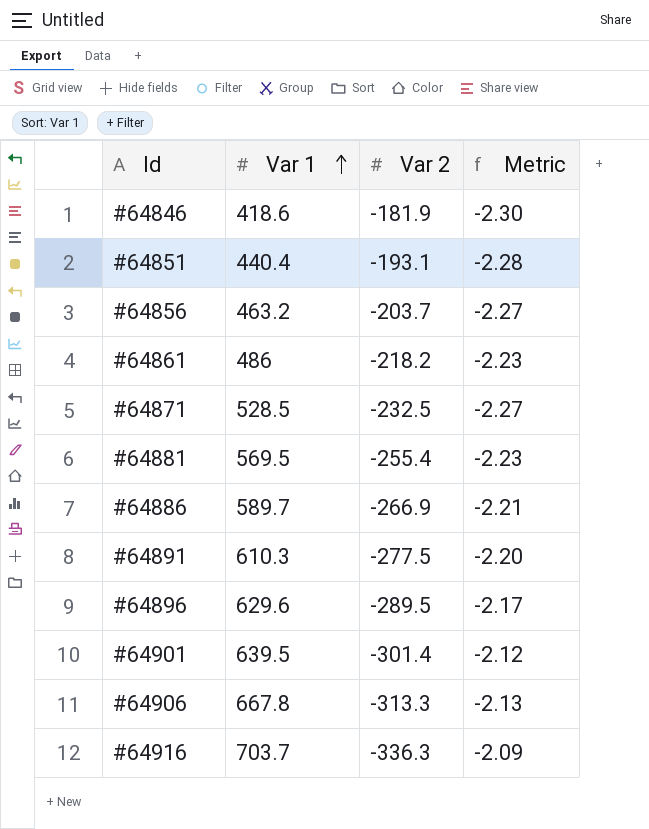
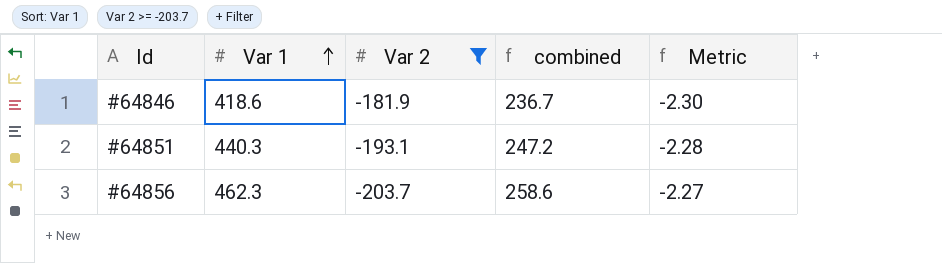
filter: none -> Var 2 >= -203.7
column combined | formula: none -> [Var 1] + [Var 2]
#64851 | Var 1: 440.4 -> 440.3
#64856 | Var 1: 463.2 -> 462.3

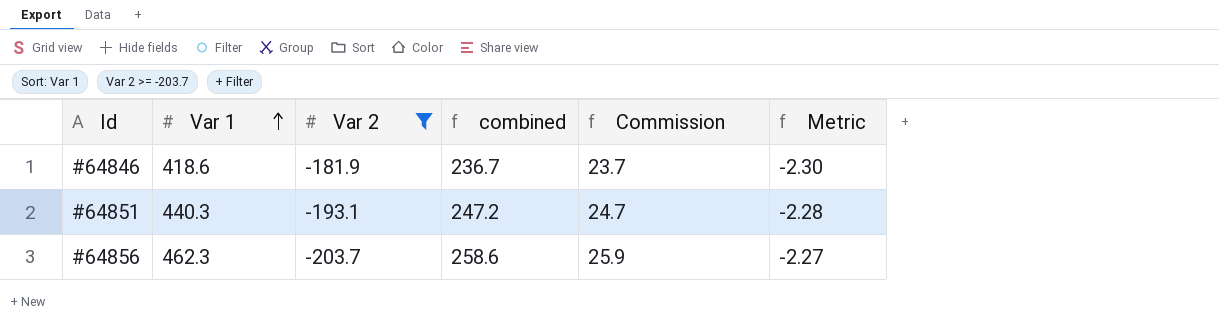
column Commission | formula: none -> [combined] * 0.1

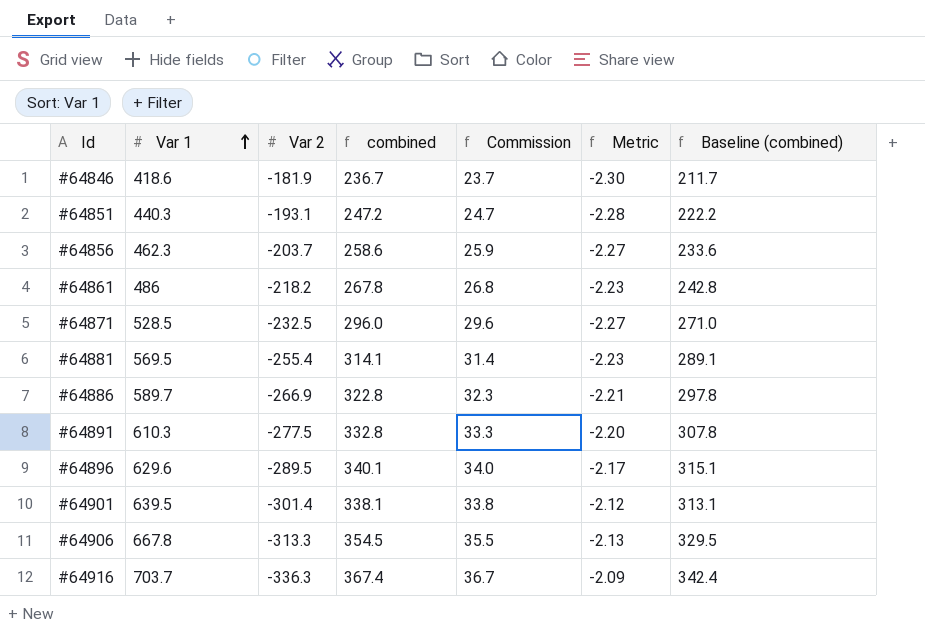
filter: Var 2 >= -203.7 -> none
column Baseline (combined) | formula: none -> [combined] - 25

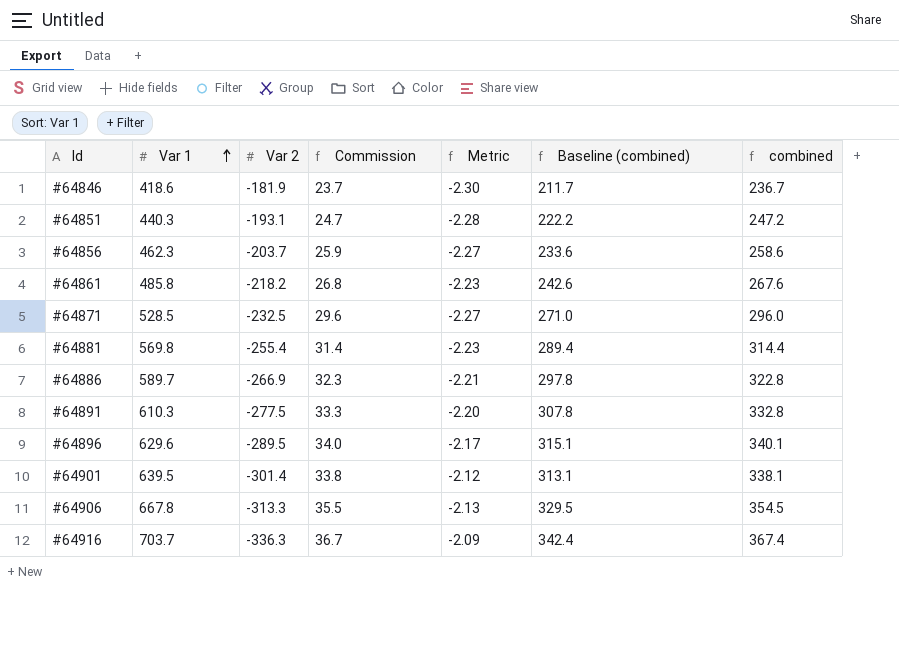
column combined | position: 4 -> 7
#64861 | Var 1: 486 -> 485.8
#64861 | Baseline (combined): 242.8 -> 242.6
#64861 | combined: 267.8 -> 267.6
#64881 | Var 1: 569.5 -> 569.8
#64881 | Baseline (combined): 289.1 -> 289.4
#64881 | combined: 314.1 -> 314.4

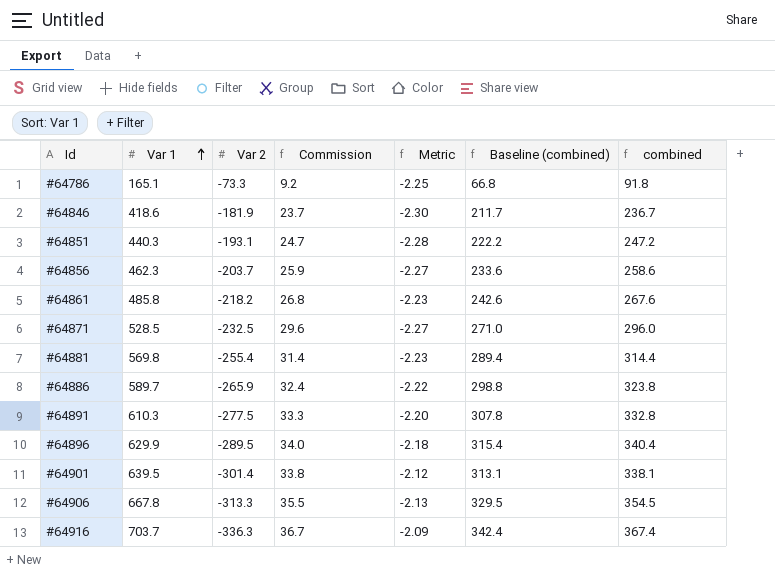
row #64786: none -> 165.1 | -73.3 | 9.2 | -2.25 | 66.8 | 91.8
#64886 | Var 2: -266.9 -> -265.9
#64886 | Commission: 32.3 -> 32.4
#64886 | Metric: -2.21 -> -2.22
#64886 | Baseline (combined): 297.8 -> 298.8
#64886 | combined: 322.8 -> 323.8
#64896 | Var 1: 629.6 -> 629.9
#64896 | Metric: -2.17 -> -2.18
#64896 | Baseline (combined): 315.1 -> 315.4
#64896 | combined: 340.1 -> 340.4

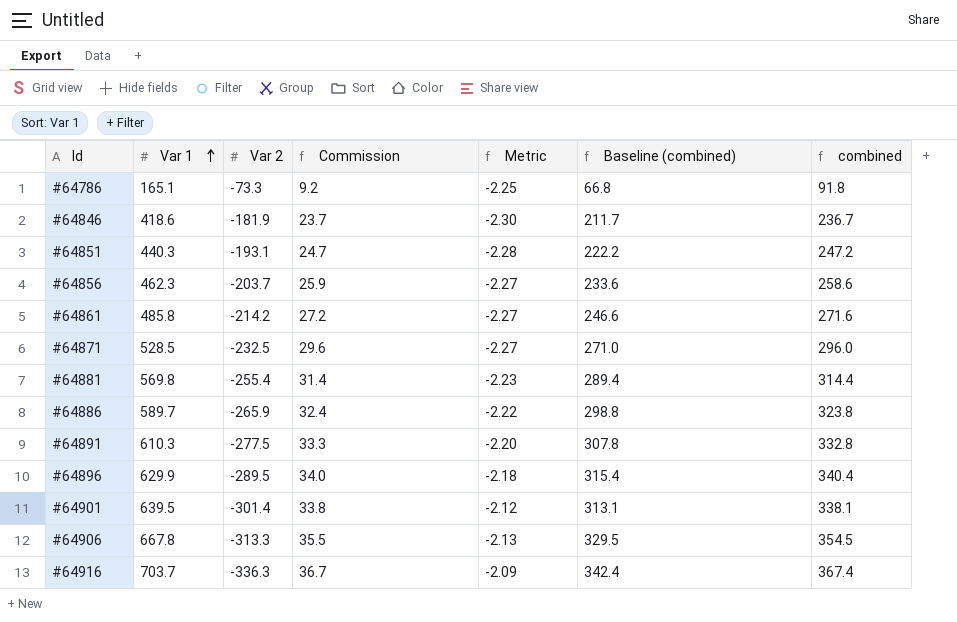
#64861 | Var 2: -218.2 -> -214.2
#64861 | Commission: 26.8 -> 27.2
#64861 | Metric: -2.23 -> -2.27
#64861 | Baseline (combined): 242.6 -> 246.6
#64861 | combined: 267.6 -> 271.6

